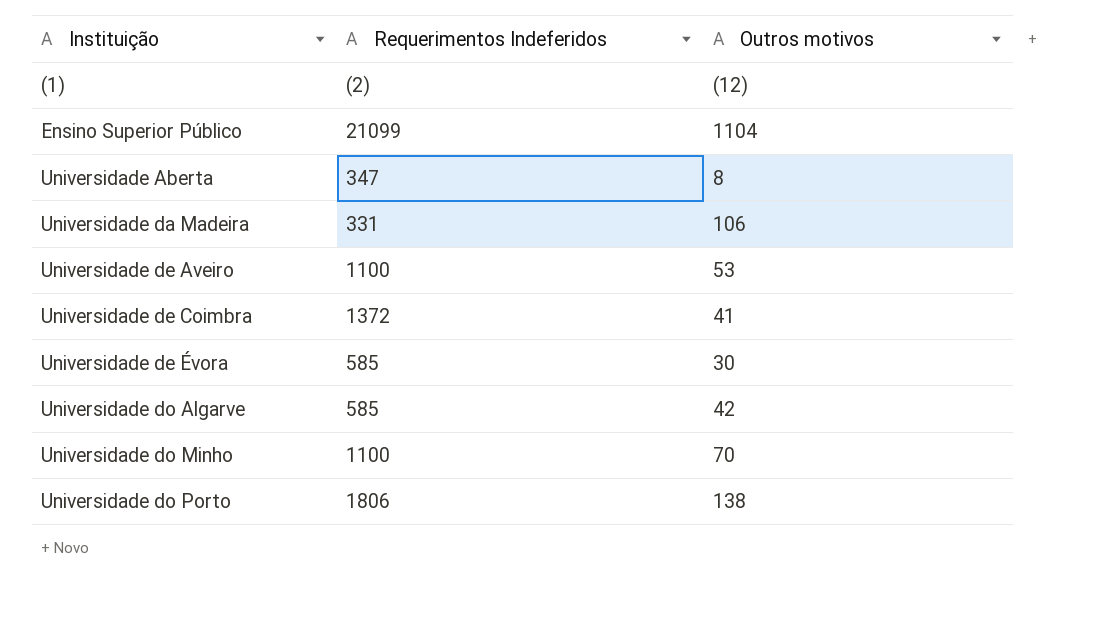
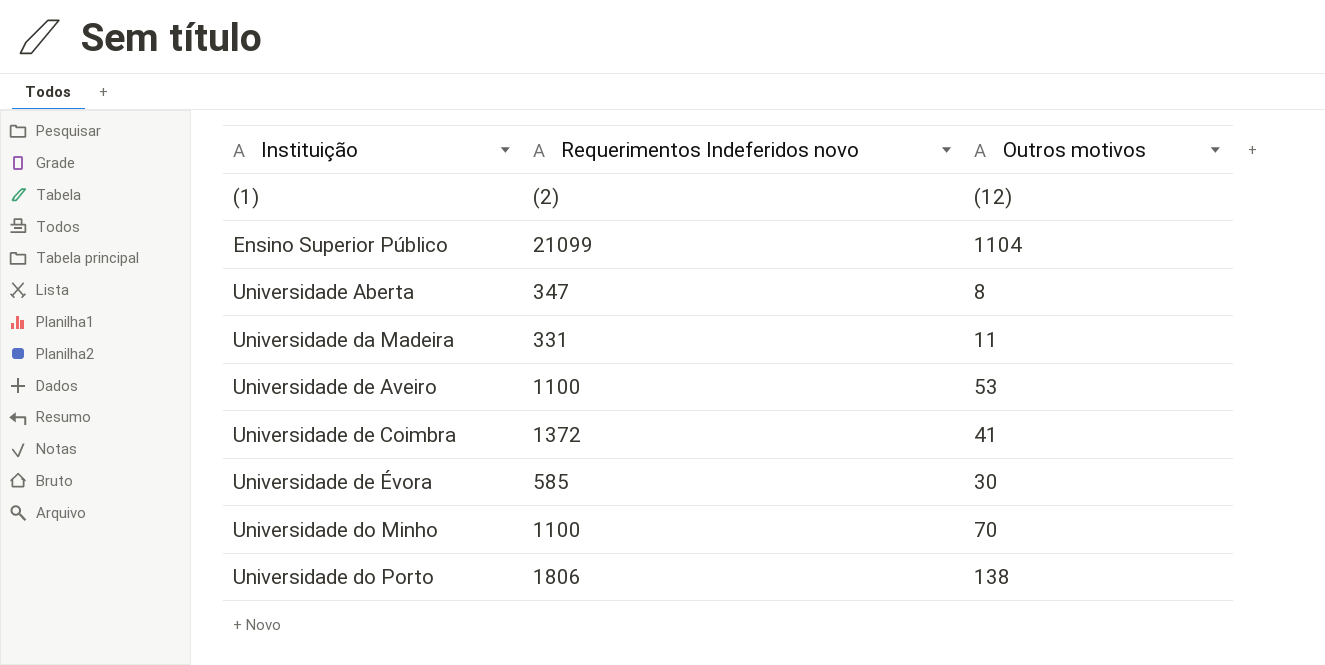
column name: Requerimentos Indeferidos -> Requerimentos Indeferidos novo
row Universidade do Algarve: 585 | 42 -> none
Universidade da Madeira | Outros motivos: 106 -> 11

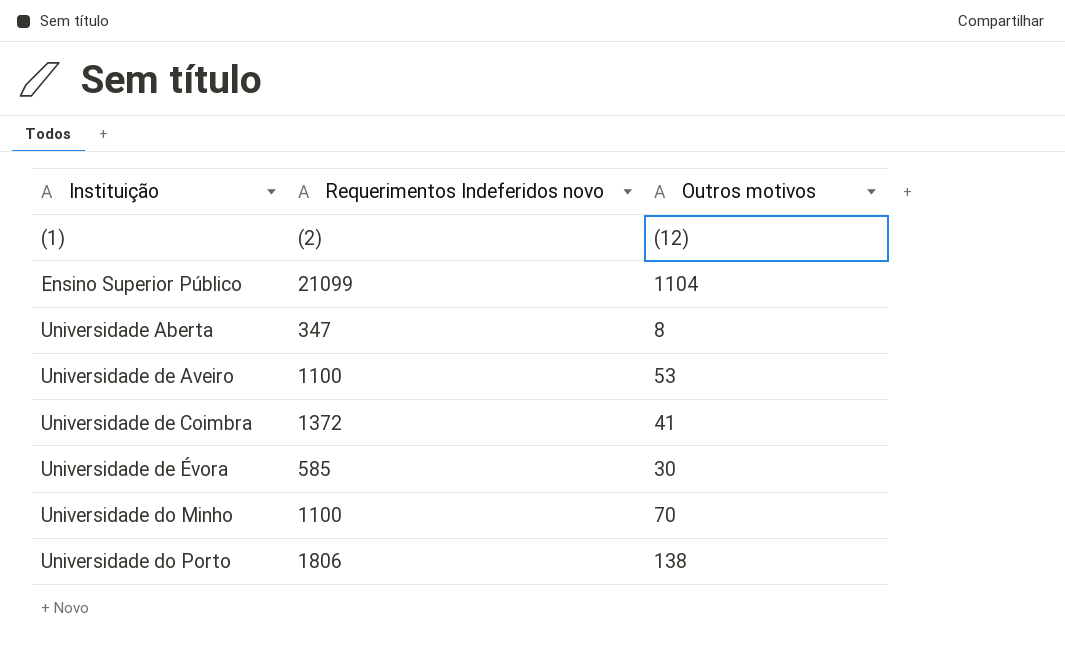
row Universidade da Madeira: 331 | 11 -> none

